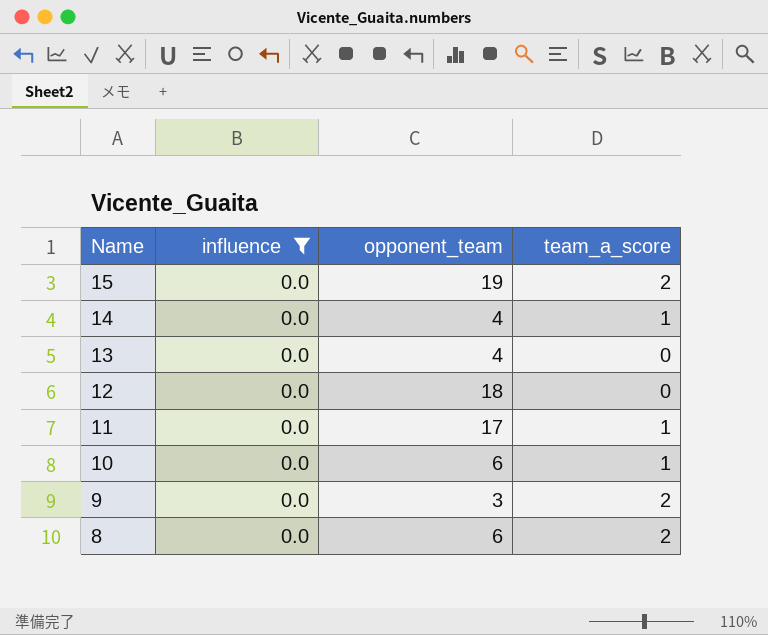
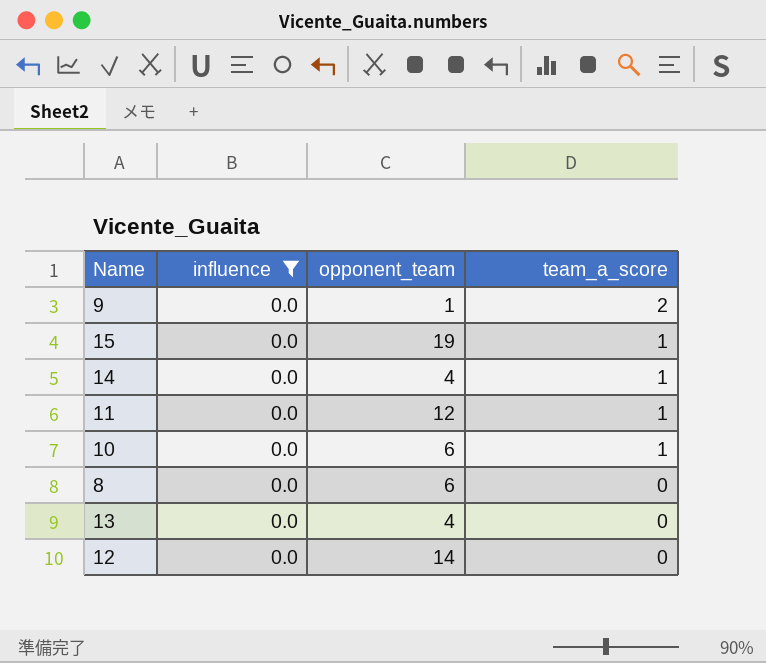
row order: Name descending -> team_a_score descending
9 | opponent_team: 3 -> 1
15 | team_a_score: 2 -> 1
11 | opponent_team: 17 -> 12
8 | team_a_score: 2 -> 0
12 | opponent_team: 18 -> 14

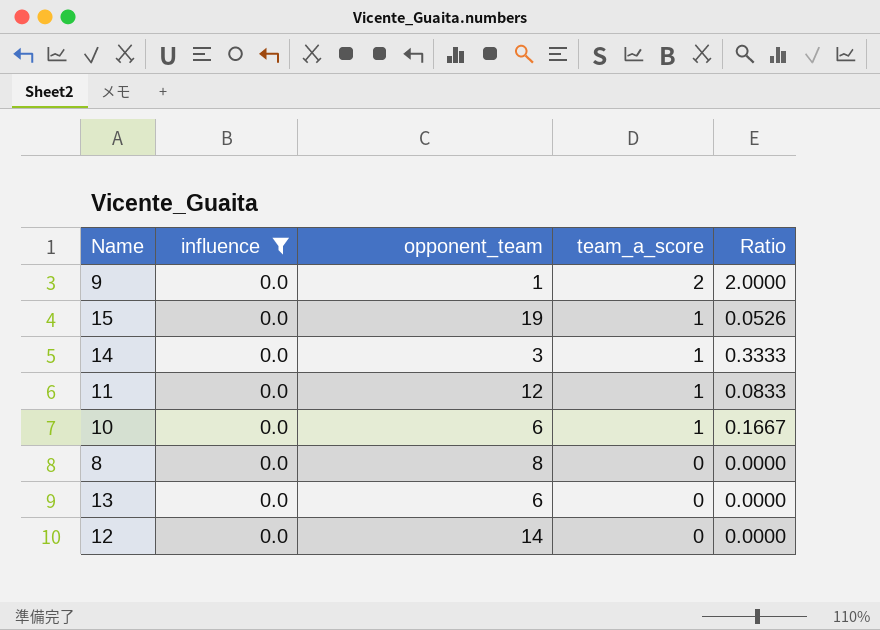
column Ratio | formula: none -> [team_a_score] / [opponent_team]
14 | opponent_team: 4 -> 3
8 | opponent_team: 6 -> 8
13 | opponent_team: 4 -> 6

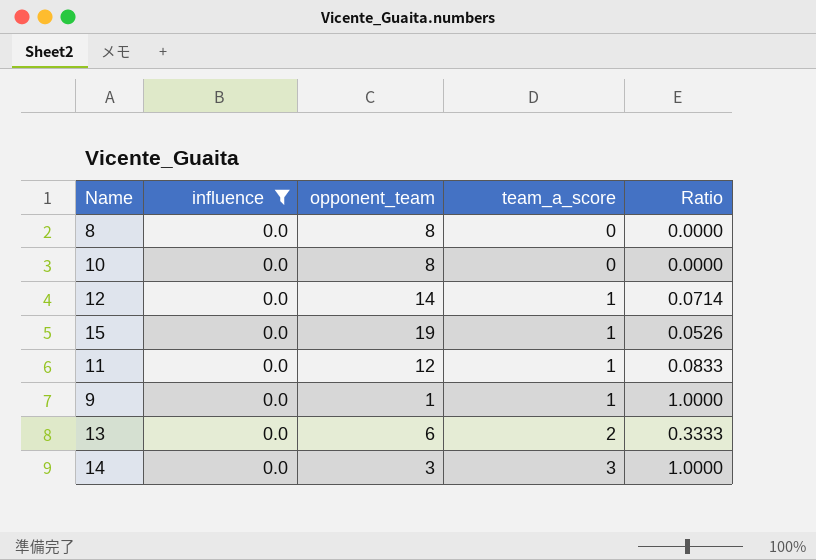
row order: team_a_score descending -> team_a_score ascending
10 | opponent_team: 6 -> 8
10 | team_a_score: 1 -> 0
10 | Ratio: 0.1667 -> 0.0000
12 | team_a_score: 0 -> 1
12 | Ratio: 0.0000 -> 0.0714
9 | team_a_score: 2 -> 1
9 | Ratio: 2.0000 -> 1.0000
13 | team_a_score: 0 -> 2
13 | Ratio: 0.0000 -> 0.3333
14 | team_a_score: 1 -> 3
14 | Ratio: 0.3333 -> 1.0000

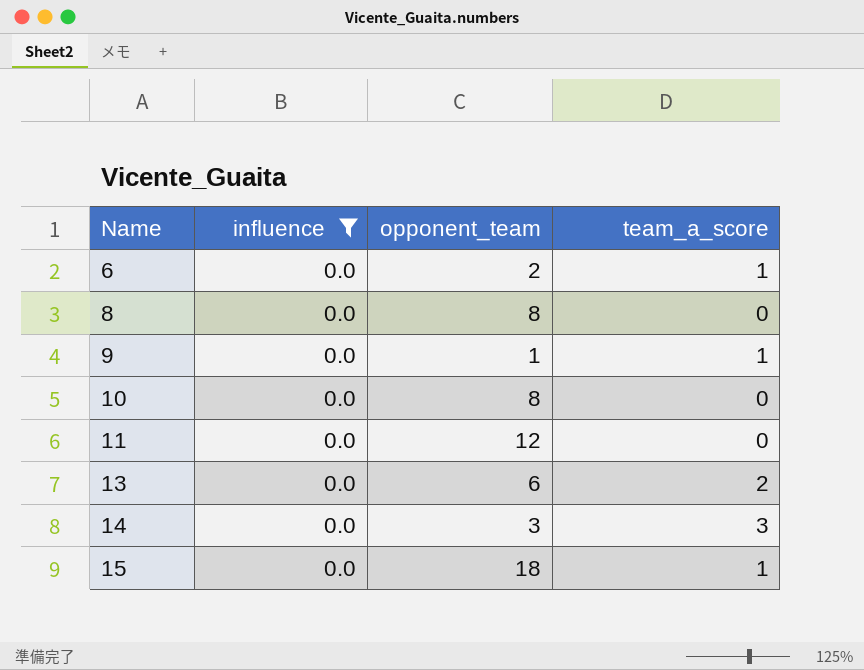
row order: team_a_score ascending -> Name ascending
column Ratio | formula: [team_a_score] / [opponent_team] -> none
row 12: 0.0 | 14 | 1 | 0.0714 -> none
row 6: none -> 0.0 | 2 | 1
11 | team_a_score: 1 -> 0
15 | opponent_team: 19 -> 18

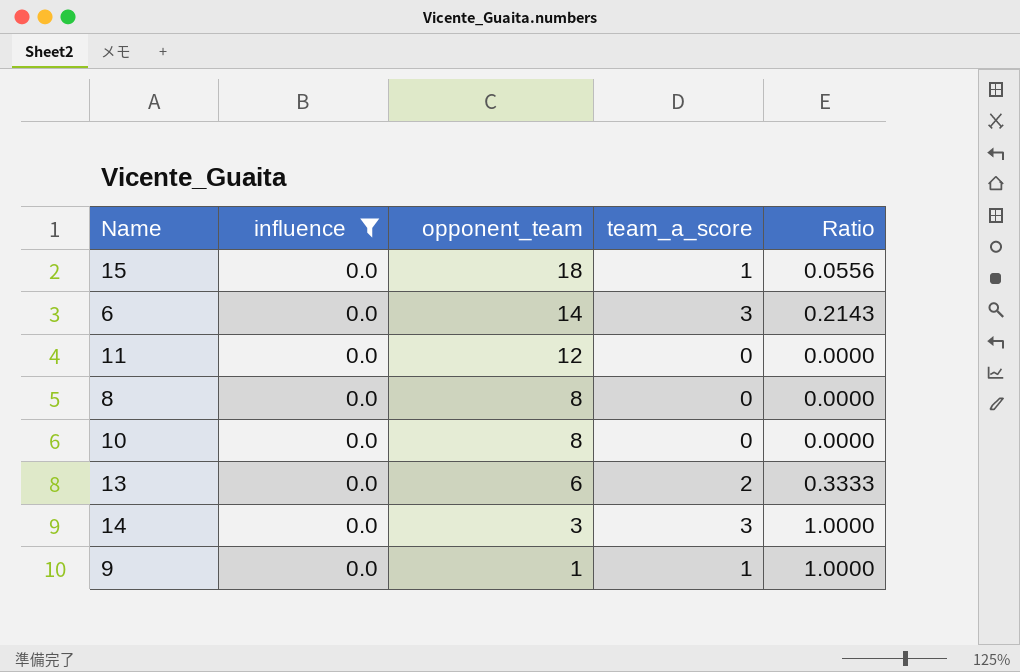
row order: Name ascending -> opponent_team descending
column Ratio | formula: none -> [team_a_score] / [opponent_team]
6 | opponent_team: 2 -> 14
6 | team_a_score: 1 -> 3

